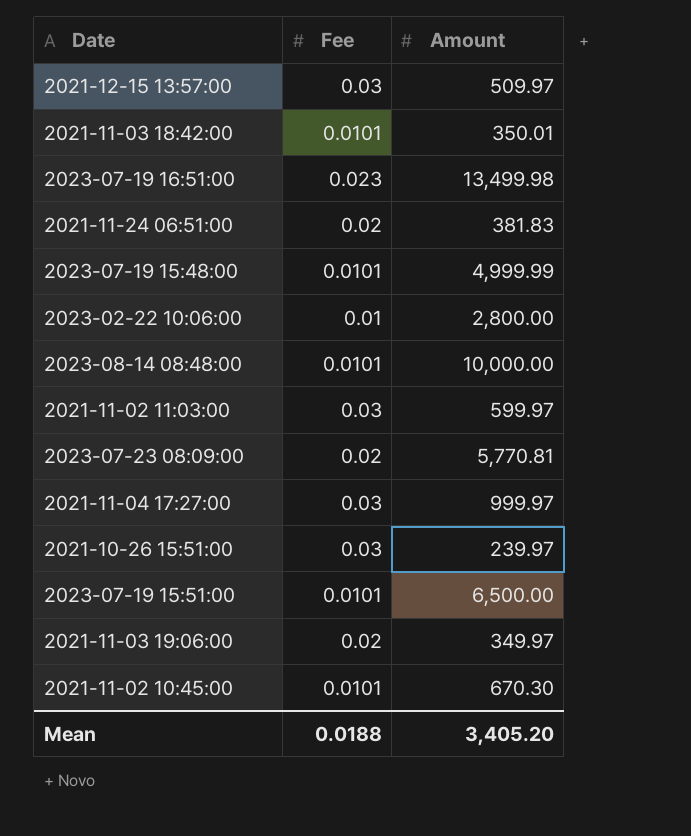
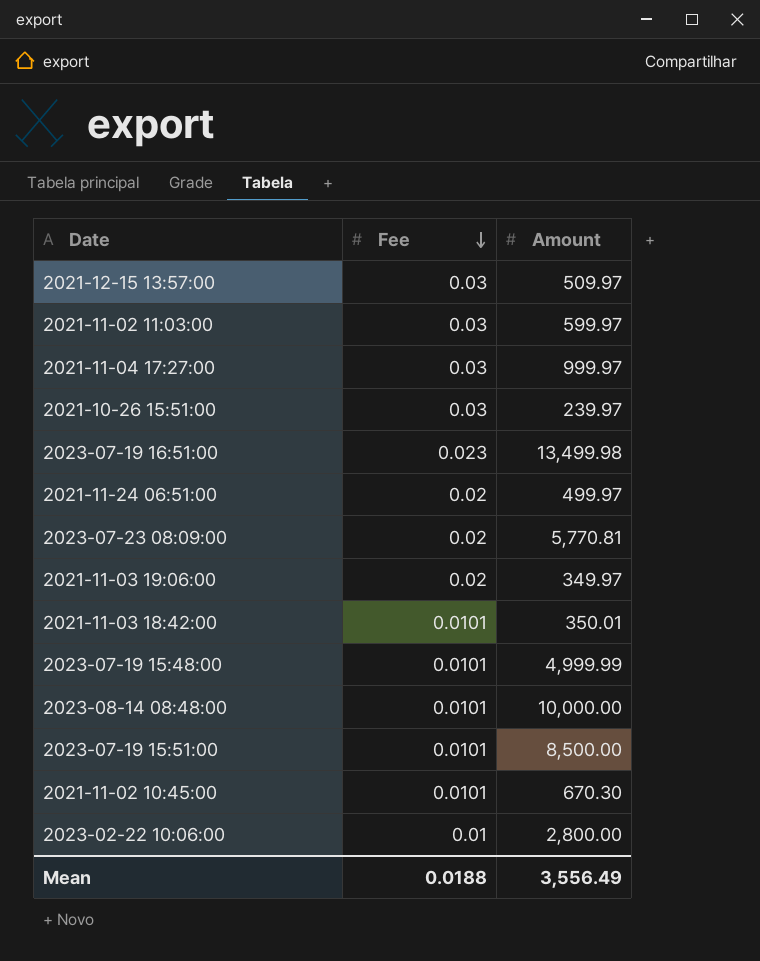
row order: none -> Fee descending
2021-11-24 06:51:00 | Amount: 381.83 -> 499.97
2023-07-19 15:51:00 | Amount: 6,500.00 -> 8,500.00
Mean | Amount: 3,405.20 -> 3,556.49

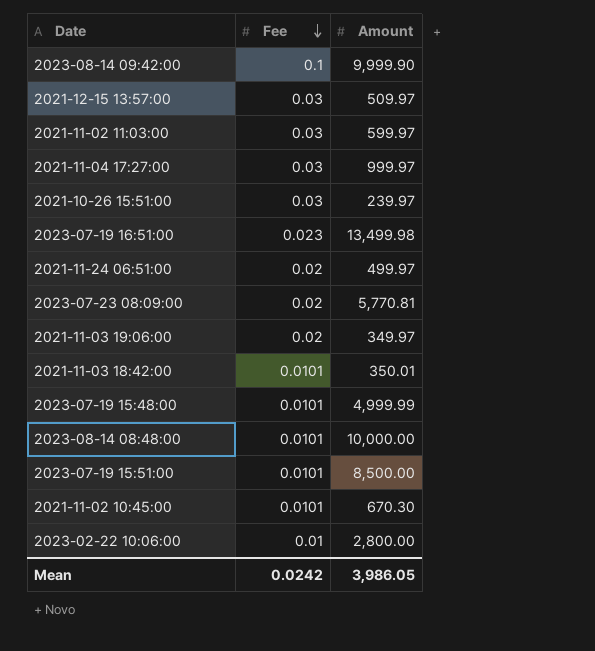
row 2023-08-14 09:42:00: none -> 0.1 | 9,999.90
Mean | Fee: 0.0188 -> 0.0242
Mean | Amount: 3,556.49 -> 3,986.05

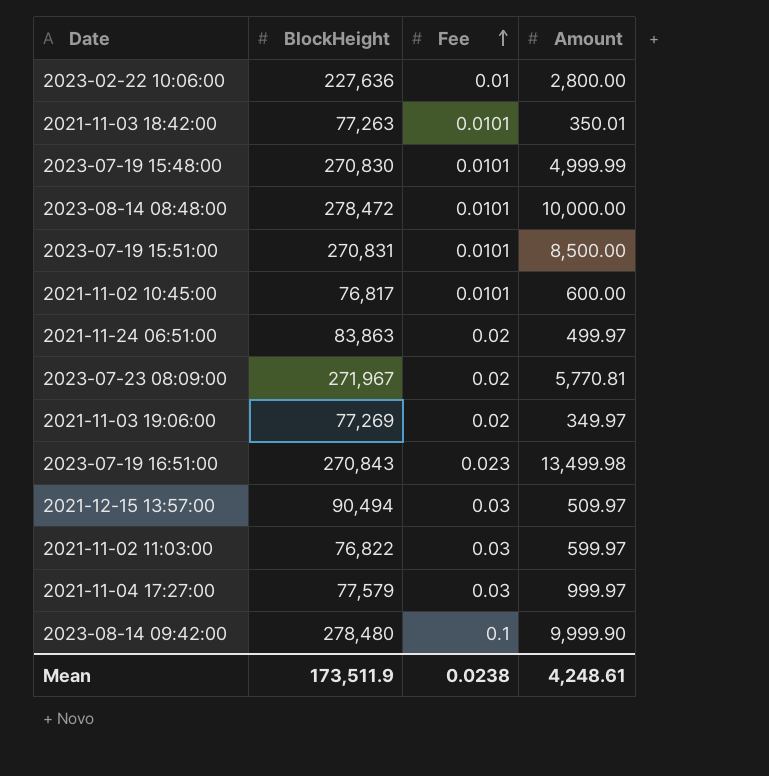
row order: Fee descending -> Fee ascending
column BlockHeight | position: none -> 2
row 2021-10-26 15:51:00: 0.03 | 239.97 -> none
2021-11-02 10:45:00 | Amount: 670.30 -> 600.00
Mean | Fee: 0.0242 -> 0.0238
Mean | Amount: 3,986.05 -> 4,248.61

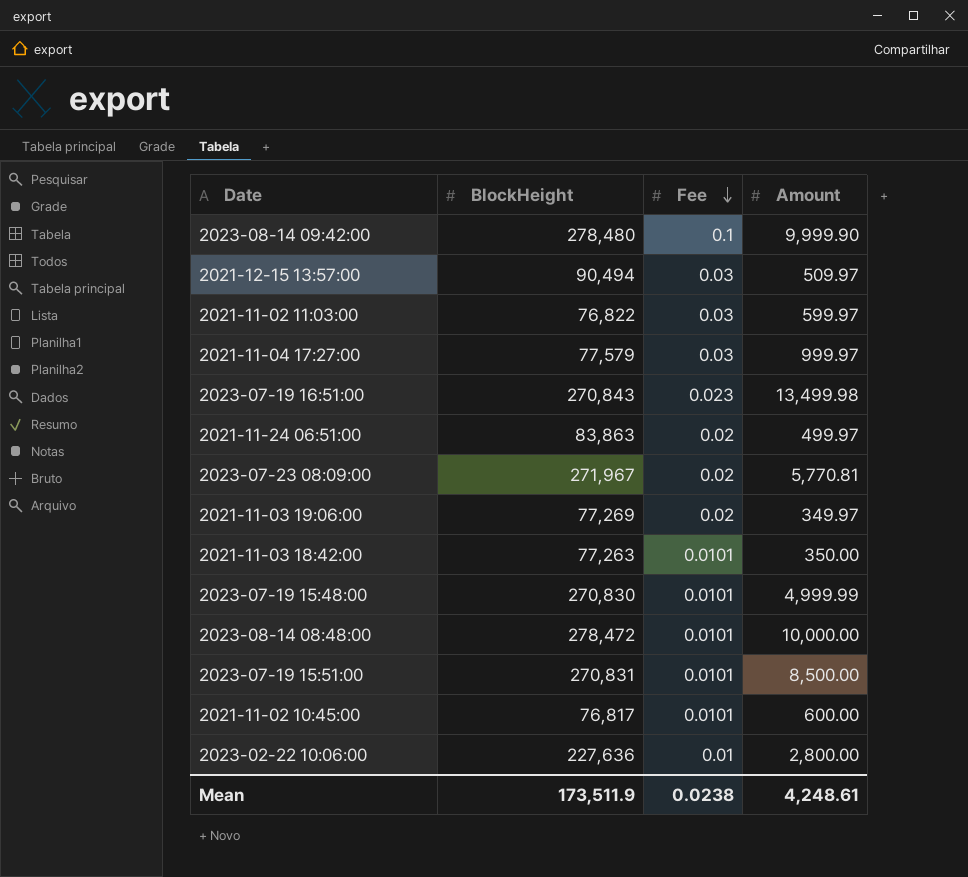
row order: Fee ascending -> Fee descending
2021-11-03 18:42:00 | Amount: 350.01 -> 350.00

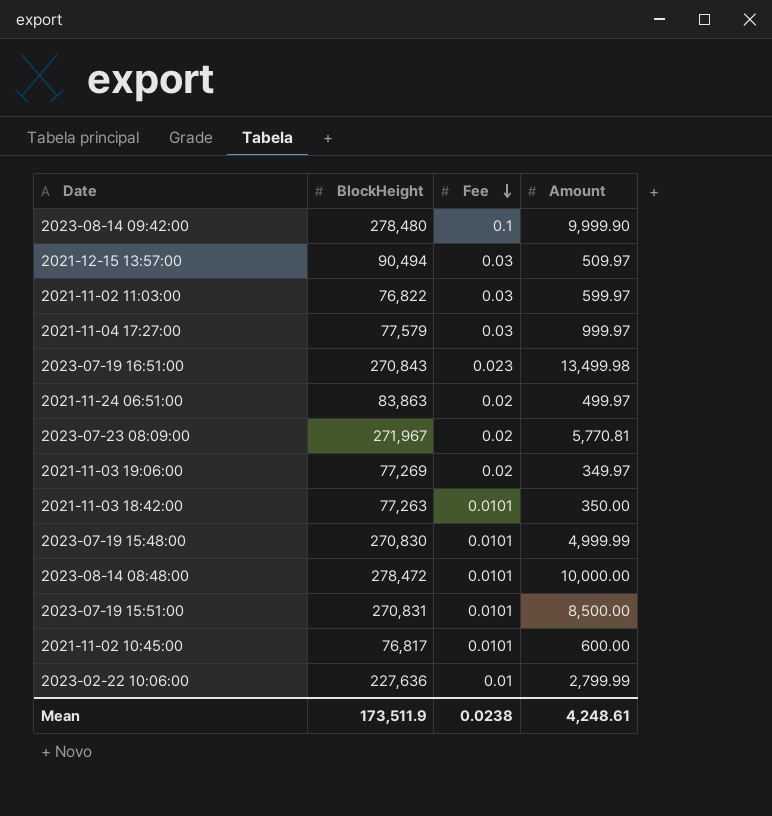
2023-02-22 10:06:00 | Amount: 2,800.00 -> 2,799.99

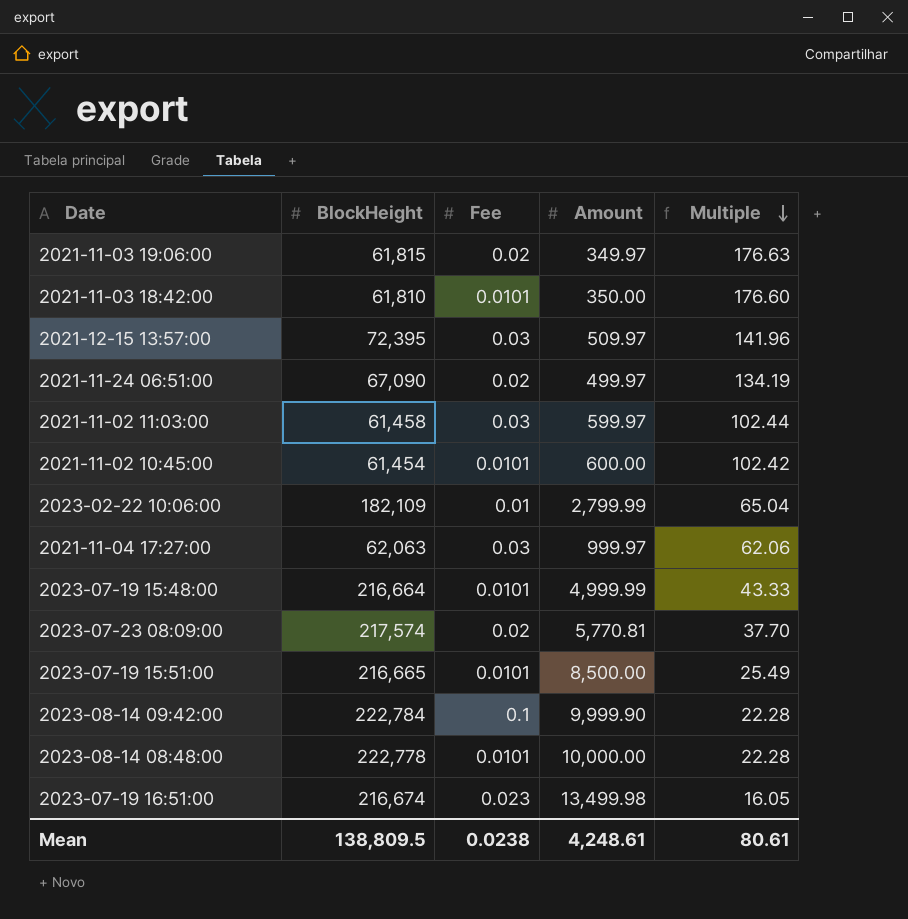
row order: Fee descending -> Multiple descending
column Multiple | formula: none -> [BlockHeight] / [Amount]
2021-11-03 19:06:00 | BlockHeight: 77,269 -> 61,815
2021-11-03 18:42:00 | BlockHeight: 77,263 -> 61,810
2021-12-15 13:57:00 | BlockHeight: 90,494 -> 72,395
2021-11-24 06:51:00 | BlockHeight: 83,863 -> 67,090
2021-11-02 11:03:00 | BlockHeight: 76,822 -> 61,458
2021-11-02 10:45:00 | BlockHeight: 76,817 -> 61,454
2023-02-22 10:06:00 | BlockHeight: 227,636 -> 182,109
2021-11-04 17:27:00 | BlockHeight: 77,579 -> 62,063
2023-07-19 15:48:00 | BlockHeight: 270,830 -> 216,664
2023-07-23 08:09:00 | BlockHeight: 271,967 -> 217,574
2023-07-19 15:51:00 | BlockHeight: 270,831 -> 216,665
2023-08-14 09:42:00 | BlockHeight: 278,480 -> 222,784
2023-08-14 08:48:00 | BlockHeight: 278,472 -> 222,778
2023-07-19 16:51:00 | BlockHeight: 270,843 -> 216,674
Mean | BlockHeight: 173,511.9 -> 138,809.5

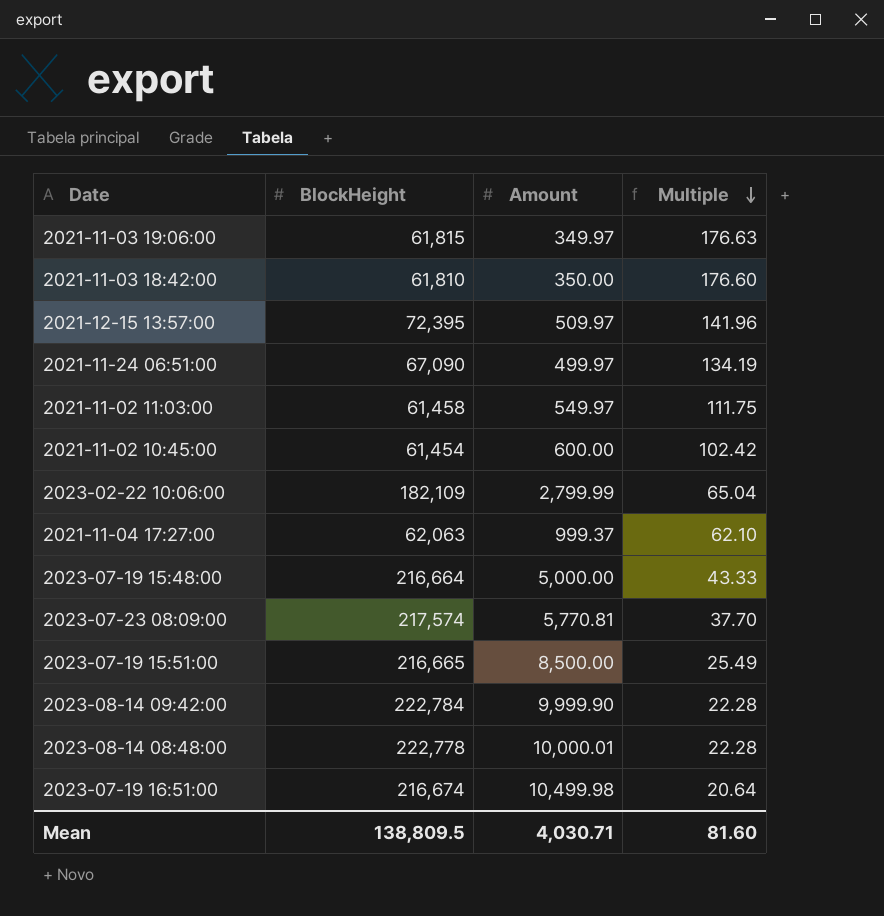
column Fee | position: 3 -> none
2021-11-02 11:03:00 | Amount: 599.97 -> 549.97
2021-11-02 11:03:00 | Multiple: 102.44 -> 111.75
2021-11-04 17:27:00 | Amount: 999.97 -> 999.37
2021-11-04 17:27:00 | Multiple: 62.06 -> 62.10
2023-07-19 15:48:00 | Amount: 4,999.99 -> 5,000.00
2023-08-14 08:48:00 | Amount: 10,000.00 -> 10,000.01
2023-07-19 16:51:00 | Amount: 13,499.98 -> 10,499.98
2023-07-19 16:51:00 | Multiple: 16.05 -> 20.64
Mean | Amount: 4,248.61 -> 4,030.71
Mean | Multiple: 80.61 -> 81.60

